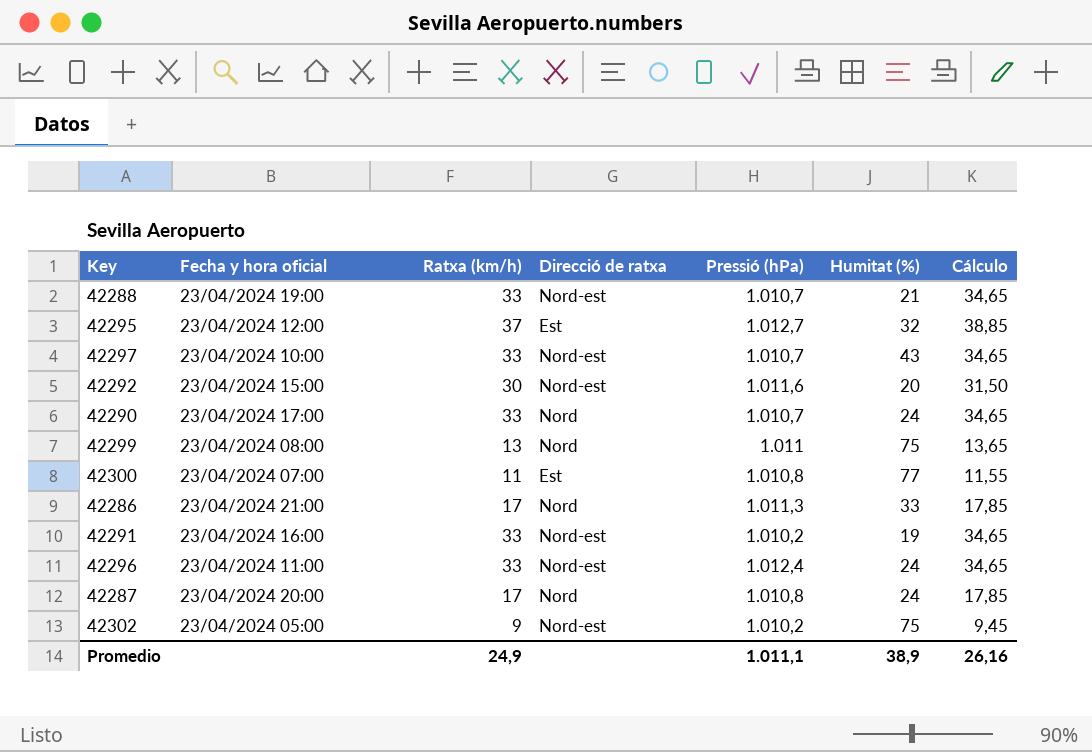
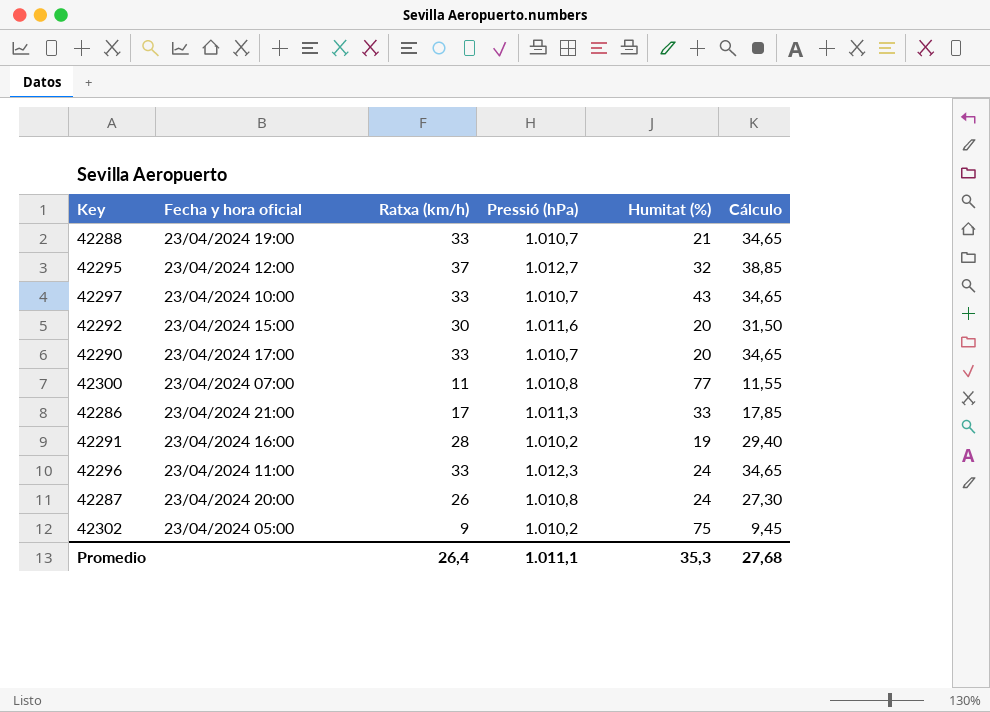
column Direcció de ratxa | position: 4 -> none
row 42299: 23/04/2024 08:00 | 13 | Nord | 1.011 | 75 | 13,65 -> none
42290 | Humitat (%): 24 -> 20
42291 | Ratxa (km/h): 33 -> 28
42291 | Cálculo: 34,65 -> 29,40
42296 | Pressió (hPa): 1.012,4 -> 1.012,3
42287 | Ratxa (km/h): 17 -> 26
42287 | Cálculo: 17,85 -> 27,30
Promedio | Ratxa (km/h): 24,9 -> 26,4
Promedio | Humitat (%): 38,9 -> 35,3
Promedio | Cálculo: 26,16 -> 27,68

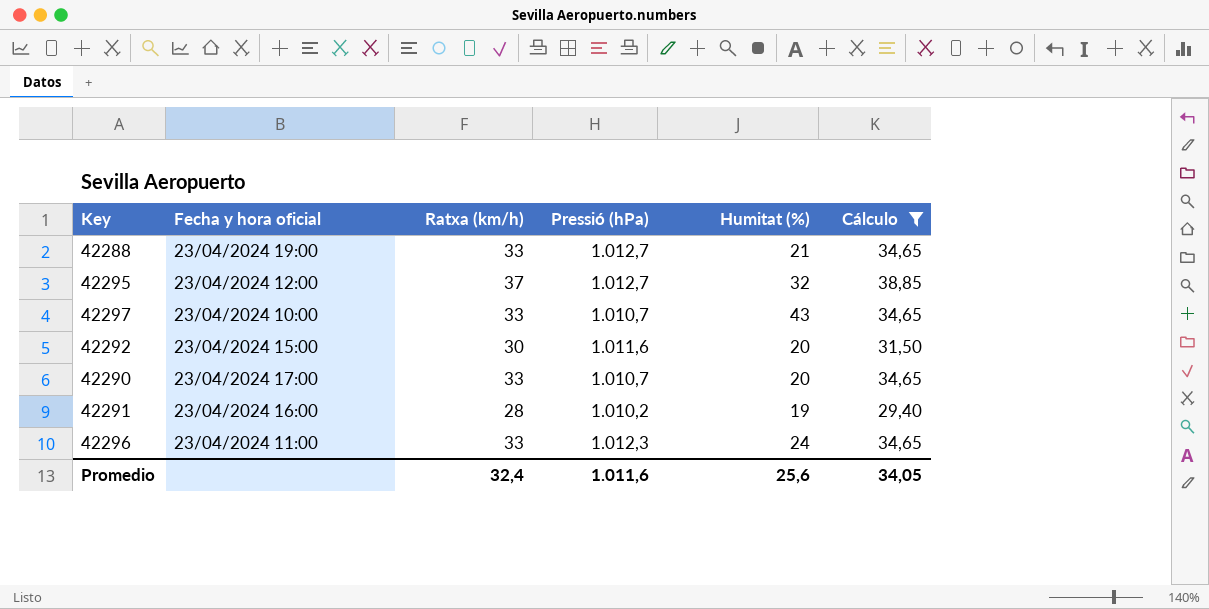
filter: none -> Cálculo >= 29,40
42288 | Pressió (hPa): 1.010,7 -> 1.012,7
Promedio | Ratxa (km/h): 26,4 -> 32,4
Promedio | Pressió (hPa): 1.011,1 -> 1.011,6
Promedio | Humitat (%): 35,3 -> 25,6
Promedio | Cálculo: 27,68 -> 34,05

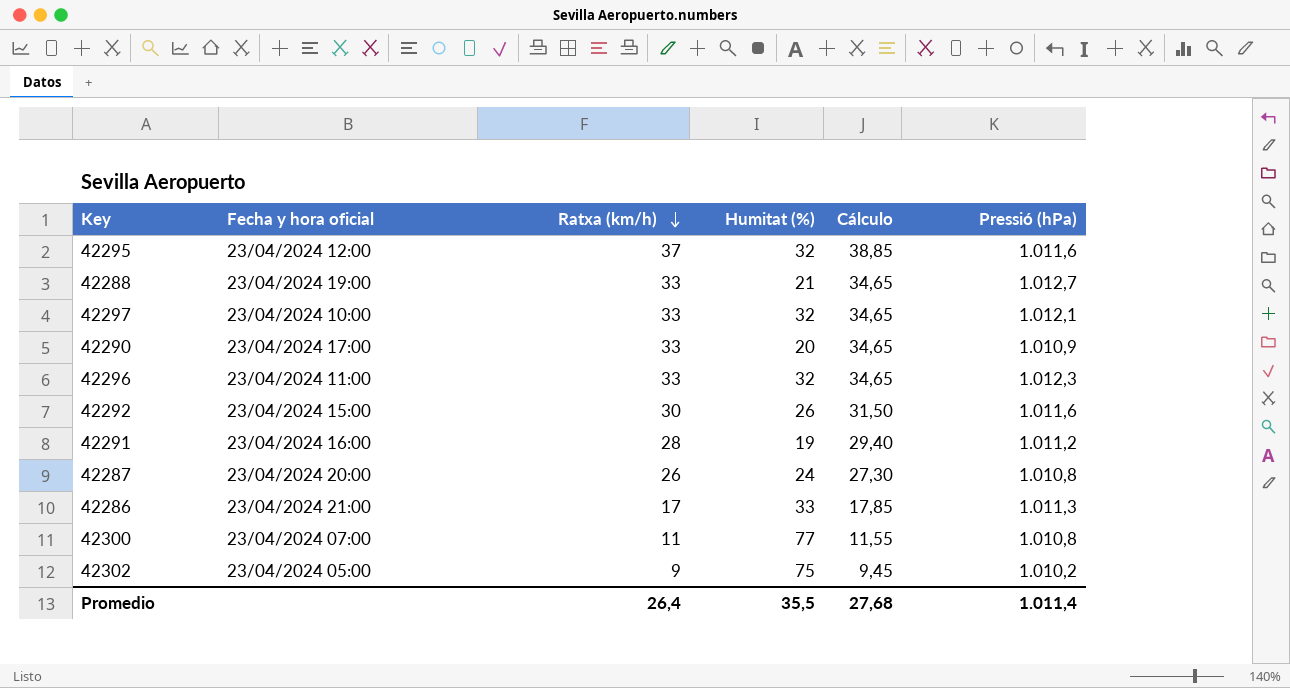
filter: Cálculo >= 29,40 -> none
row order: none -> Ratxa (km/h) descending
column Pressió (hPa) | position: 4 -> 6
42295 | Pressió (hPa): 1.012,7 -> 1.011,6
42297 | Humitat (%): 43 -> 32
42297 | Pressió (hPa): 1.010,7 -> 1.012,1
42290 | Pressió (hPa): 1.010,7 -> 1.010,9
42296 | Humitat (%): 24 -> 32
42292 | Humitat (%): 20 -> 26
42291 | Pressió (hPa): 1.010,2 -> 1.011,2
Promedio | Ratxa (km/h): 32,4 -> 26,4
Promedio | Humitat (%): 25,6 -> 35,5
Promedio | Cálculo: 34,05 -> 27,68
Promedio | Pressió (hPa): 1.011,6 -> 1.011,4

